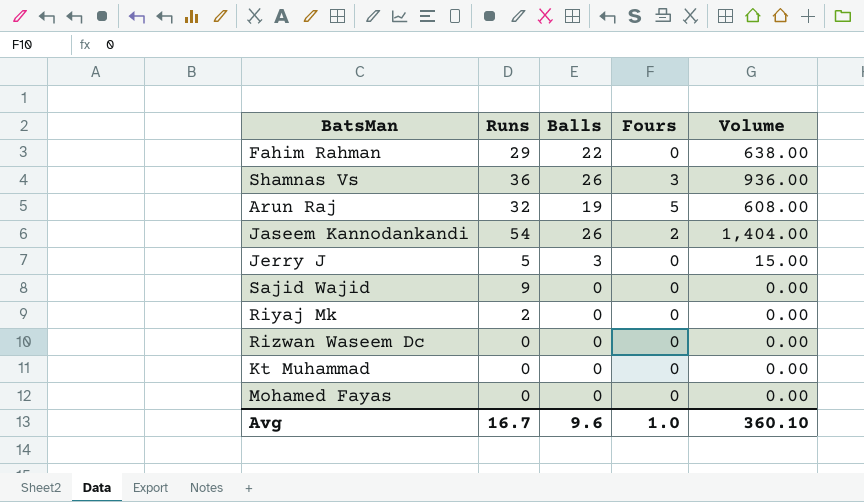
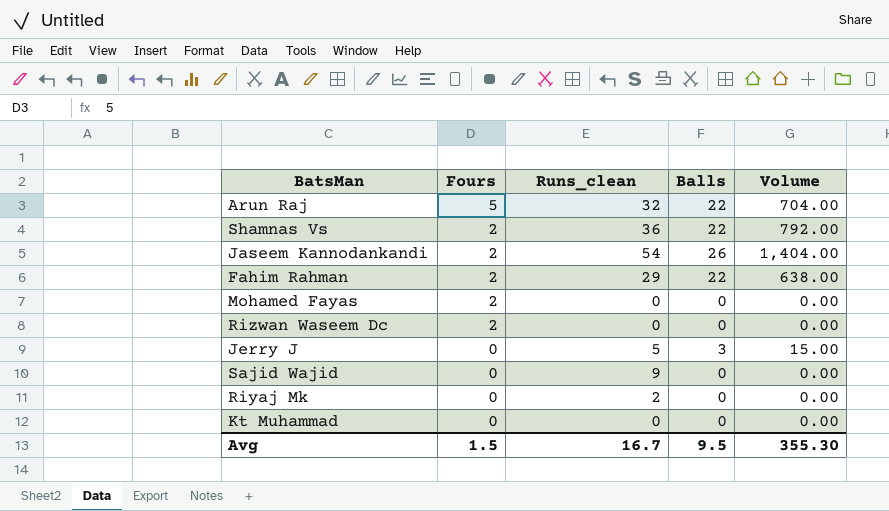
row order: none -> Fours descending
column Fours | position: 4 -> 2
column name: Runs -> Runs_clean
Arun Raj | Balls: 19 -> 22
Arun Raj | Volume: 608.00 -> 704.00
Shamnas Vs | Fours: 3 -> 2
Shamnas Vs | Balls: 26 -> 22
Shamnas Vs | Volume: 936.00 -> 792.00
Fahim Rahman | Fours: 0 -> 2
Mohamed Fayas | Fours: 0 -> 2
Rizwan Waseem Dc | Fours: 0 -> 2
Avg | Fours: 1.0 -> 1.5
Avg | Balls: 9.6 -> 9.5
Avg | Volume: 360.10 -> 355.30

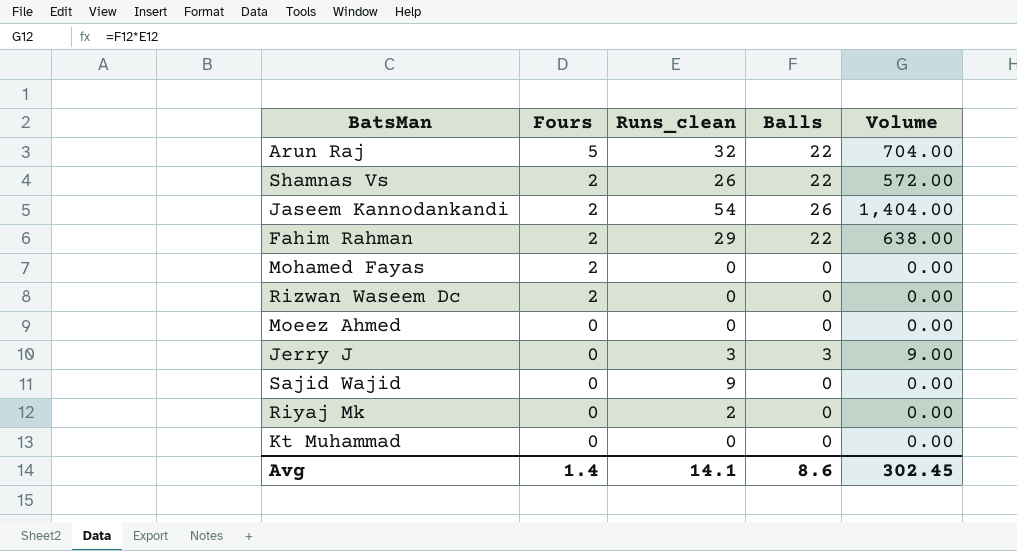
Shamnas Vs | Runs_clean: 36 -> 26
Shamnas Vs | Volume: 792.00 -> 572.00
row Moeez Ahmed: none -> 0 | 0 | 0 | 0.00
Jerry J | Runs_clean: 5 -> 3
Jerry J | Volume: 15.00 -> 9.00
Avg | Fours: 1.5 -> 1.4
Avg | Runs_clean: 16.7 -> 14.1
Avg | Balls: 9.5 -> 8.6
Avg | Volume: 355.30 -> 302.45

